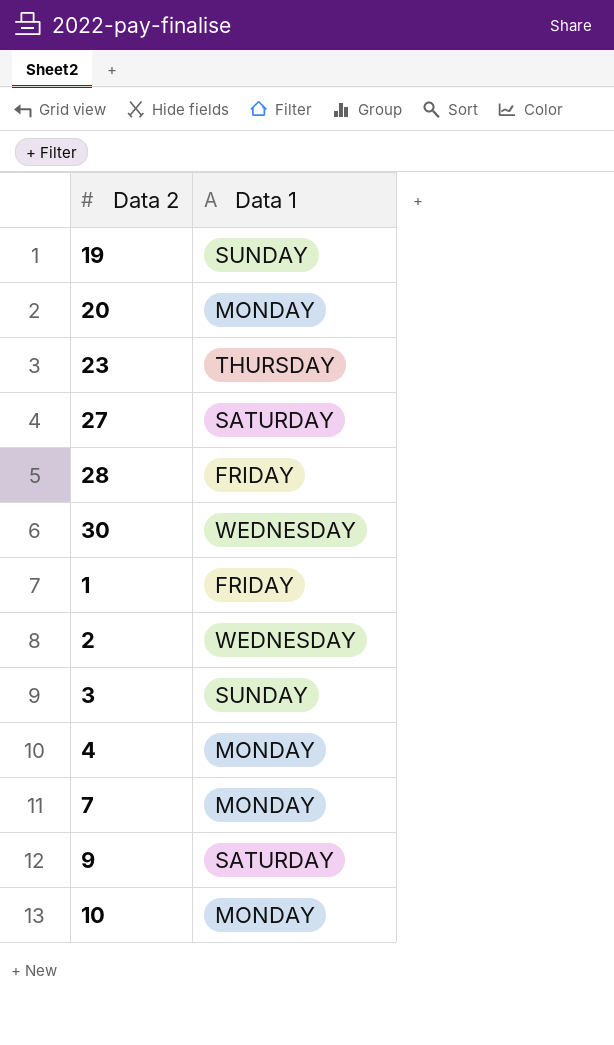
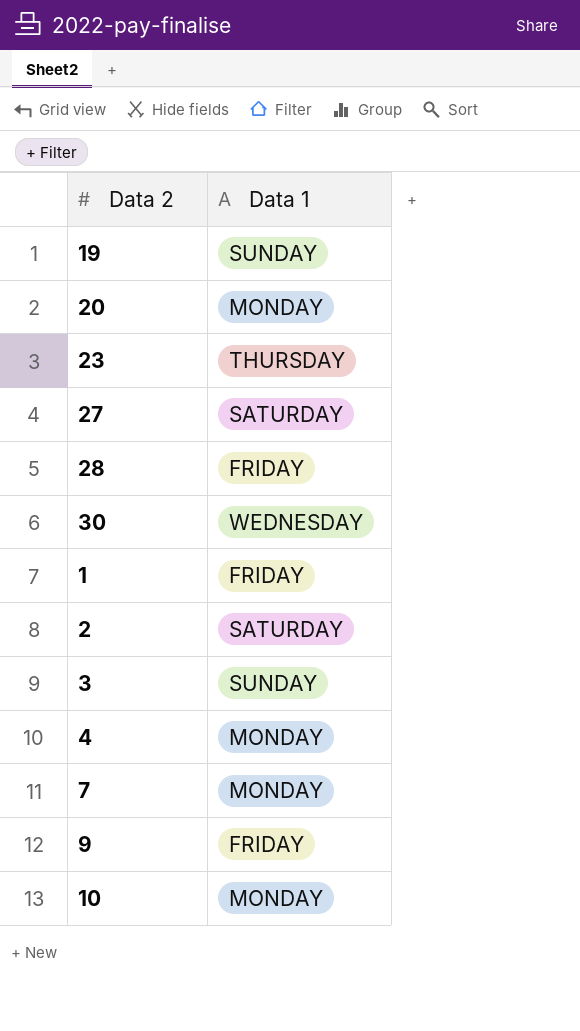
2 | Data 1: WEDNESDAY -> SATURDAY
9 | Data 1: SATURDAY -> FRIDAY

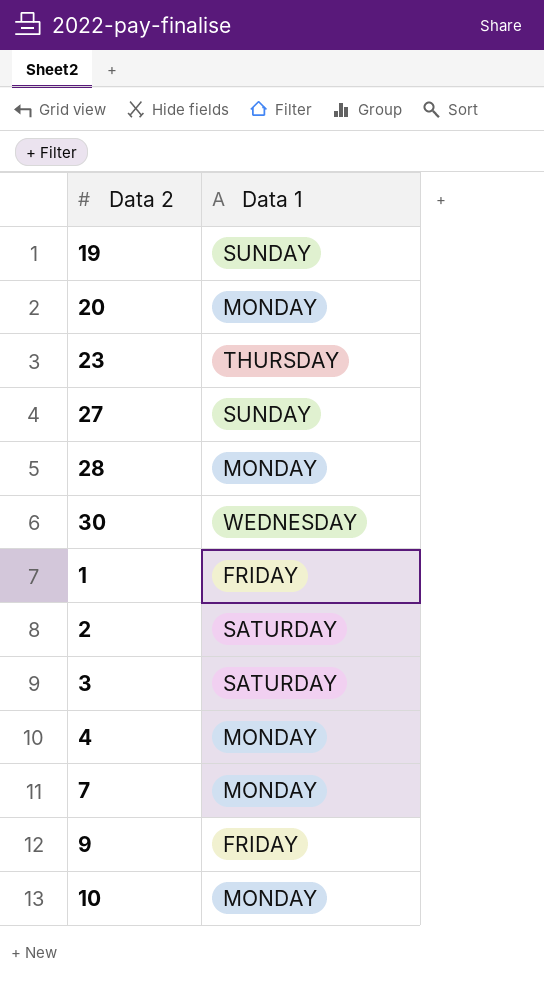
27 | Data 1: SATURDAY -> SUNDAY
28 | Data 1: FRIDAY -> MONDAY
3 | Data 1: SUNDAY -> SATURDAY

